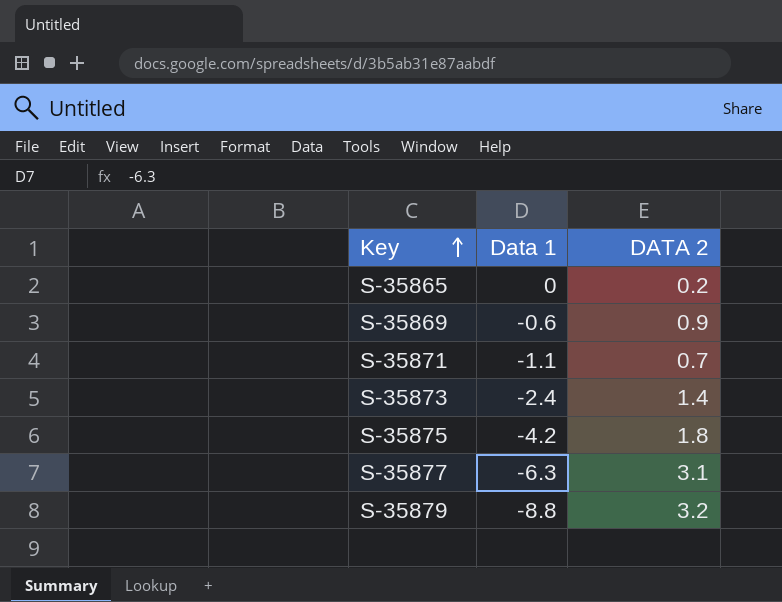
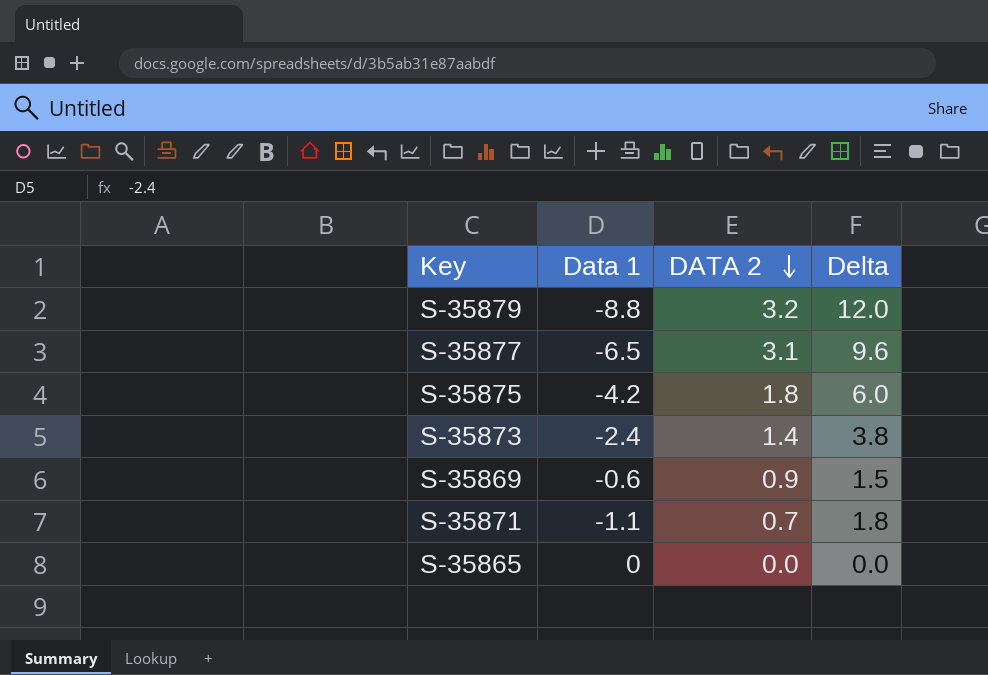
row order: Key ascending -> DATA 2 descending
column Delta | formula: none -> [DATA 2] - [Data 1]
S-35877 | Data 1: -6.3 -> -6.5
S-35865 | DATA 2: 0.2 -> 0.0

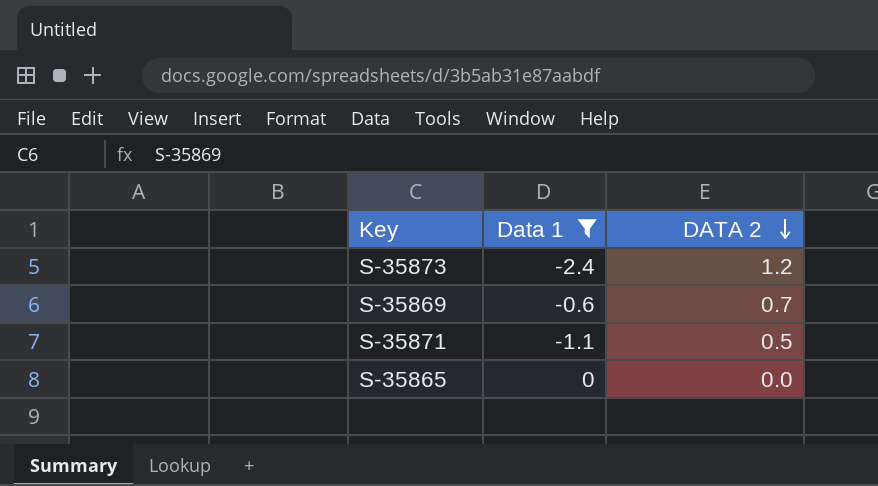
filter: none -> Data 1 >= -2.4
column Delta | formula: [DATA 2] - [Data 1] -> none
S-35873 | DATA 2: 1.4 -> 1.2
S-35869 | DATA 2: 0.9 -> 0.7
S-35871 | DATA 2: 0.7 -> 0.5

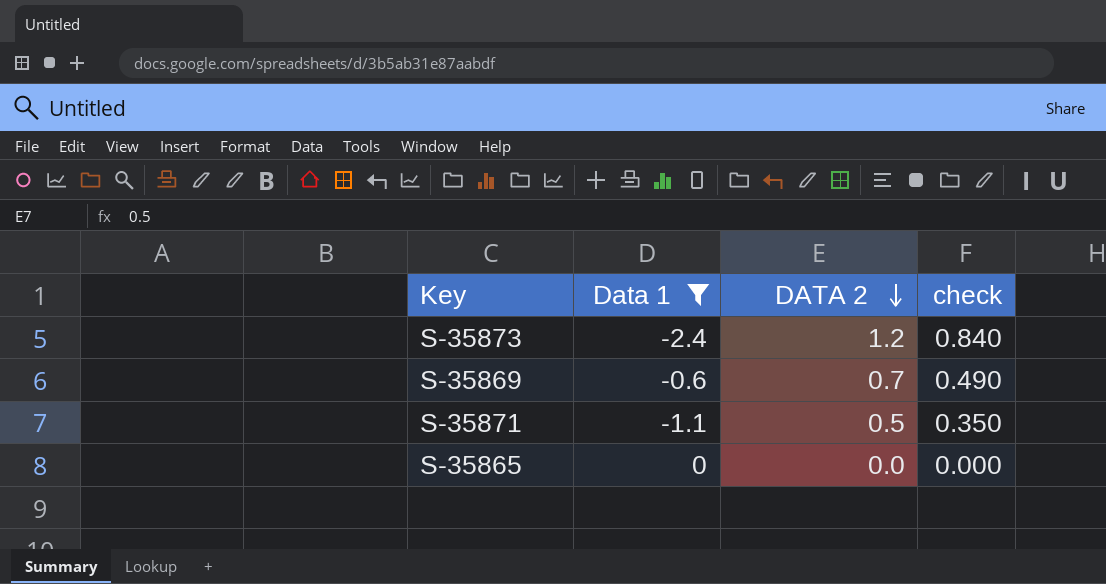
column check | formula: none -> [DATA 2] * 0.7

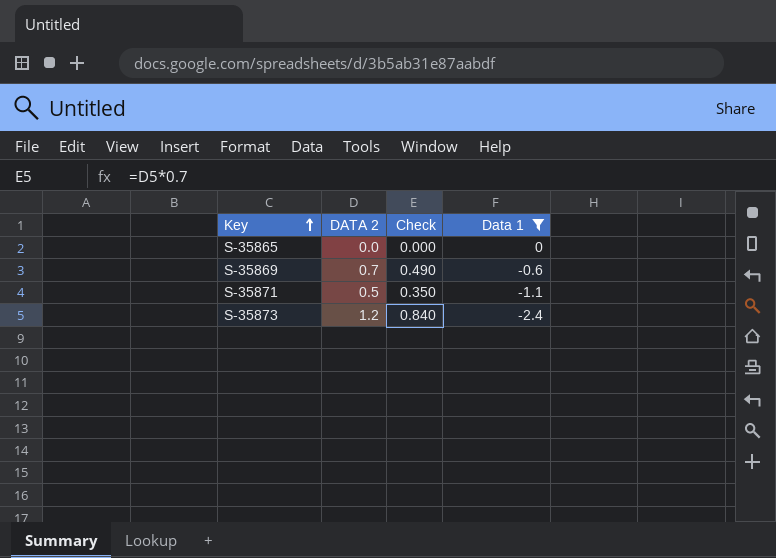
row order: DATA 2 descending -> Key ascending
column name: check -> Check
column Data 1 | position: 2 -> 4

